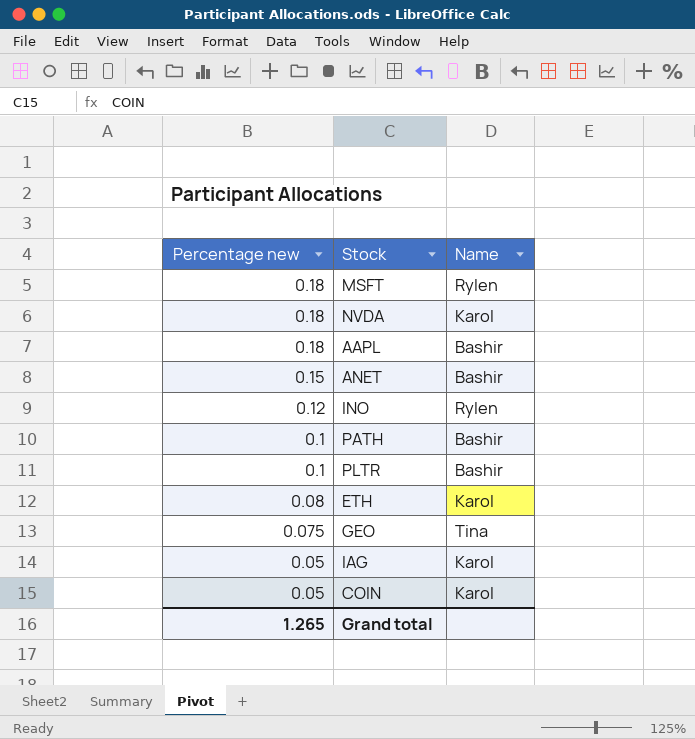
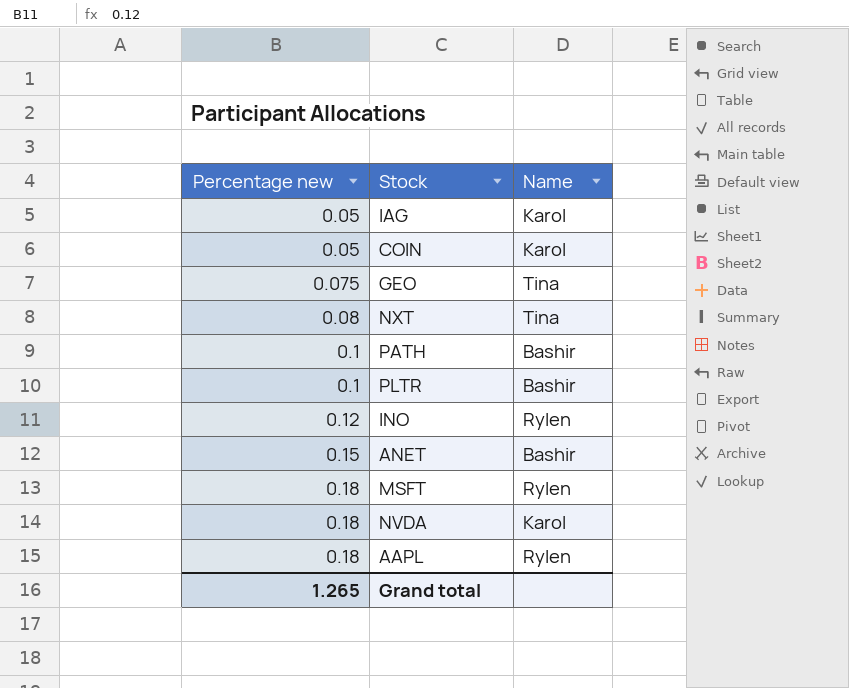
row order: Percentage new descending -> Percentage new ascending
row ETH: 0.08 | Karol -> none
row NXT: none -> 0.08 | Tina
AAPL | Name: Bashir -> Rylen

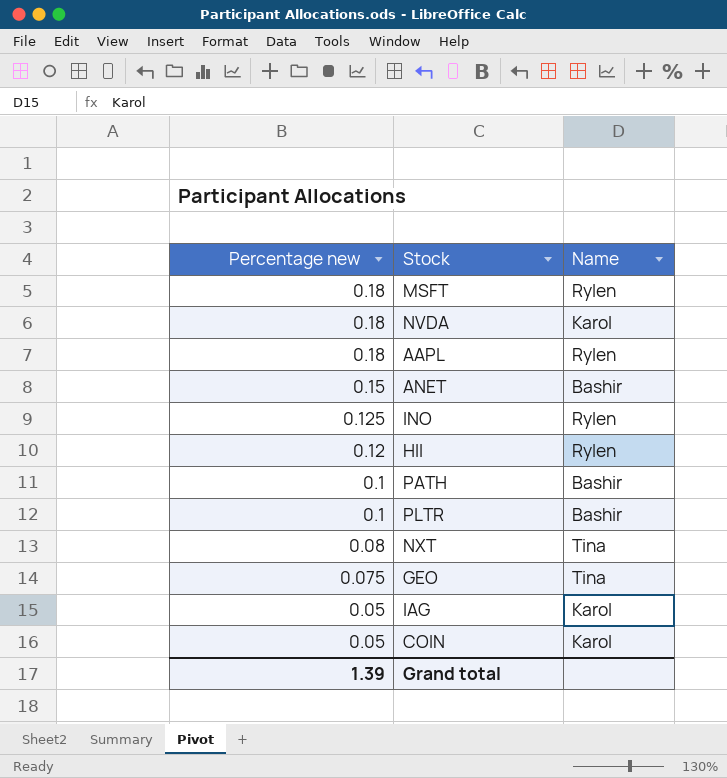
row order: Percentage new ascending -> Percentage new descending
INO | Percentage new: 0.12 -> 0.125
row HII: none -> 0.12 | Rylen
Grand total | Percentage new: 1.265 -> 1.39

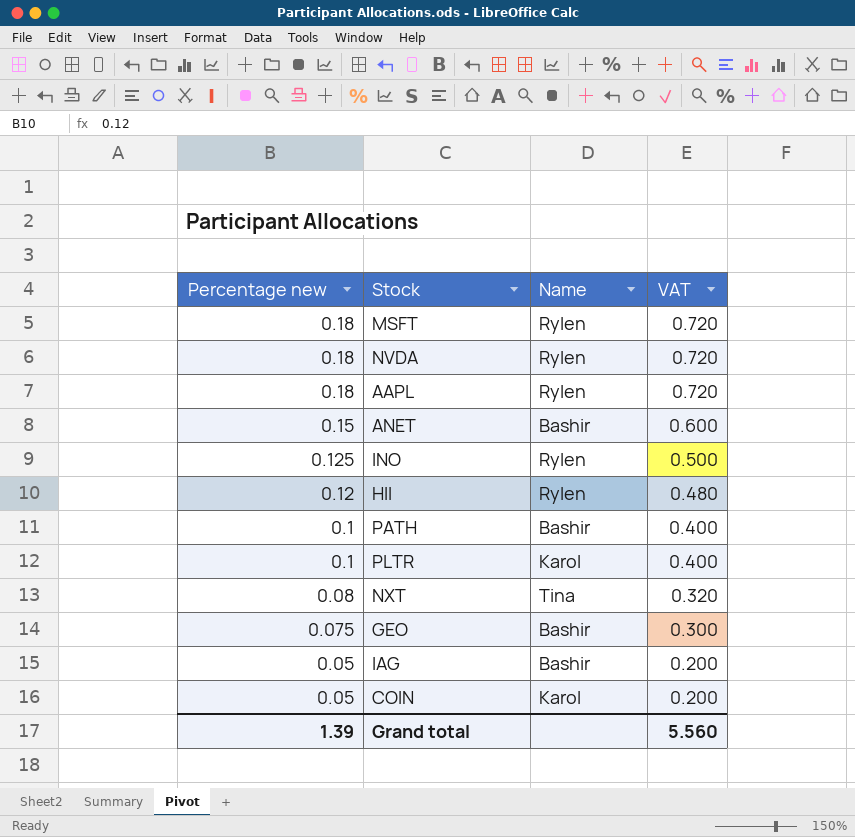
column VAT | formula: none -> [Percentage new] * 4
NVDA | Name: Karol -> Rylen
PLTR | Name: Bashir -> Karol
GEO | Name: Tina -> Bashir
IAG | Name: Karol -> Bashir

